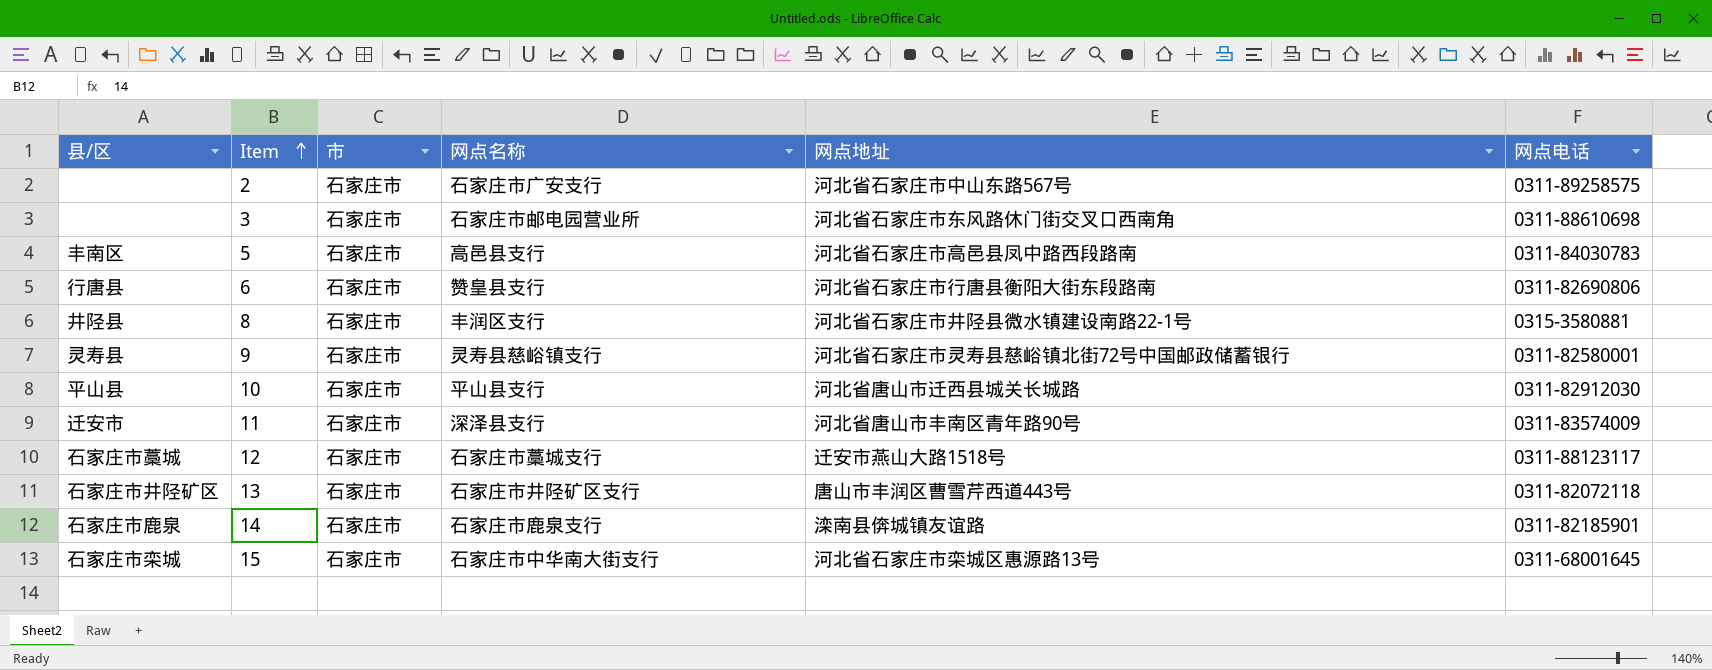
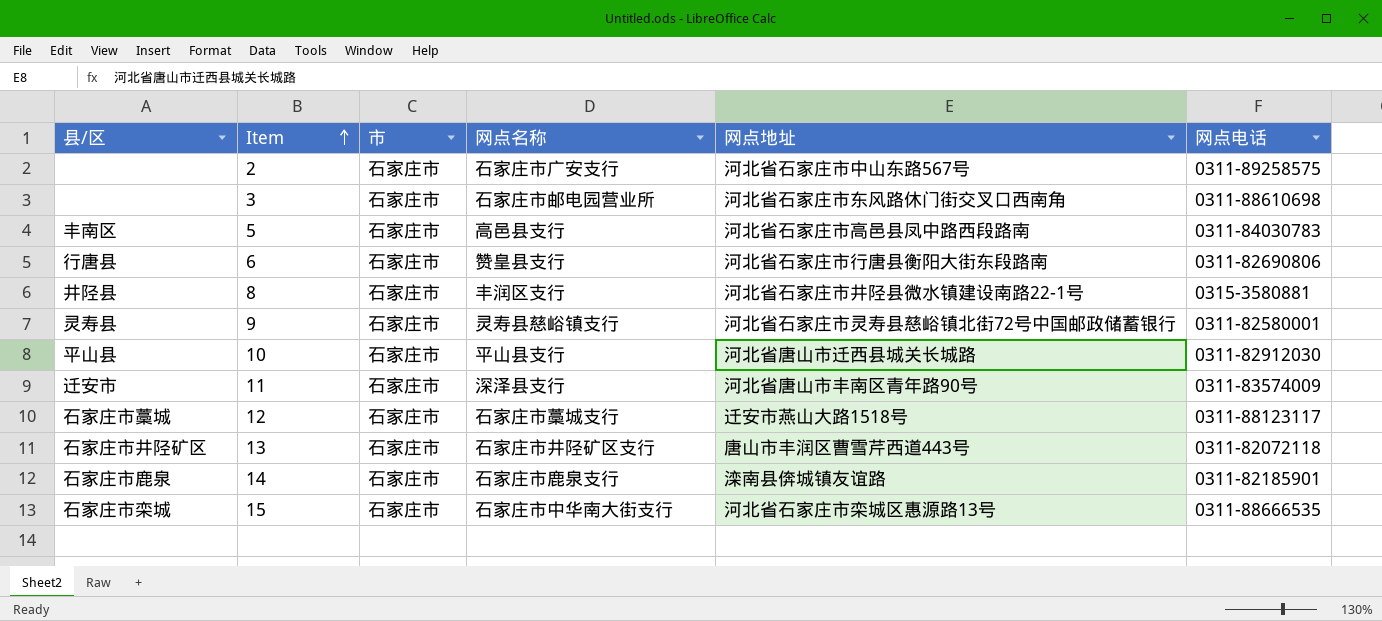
15 | 网点电话: 0311-68001645 -> 0311-88666535

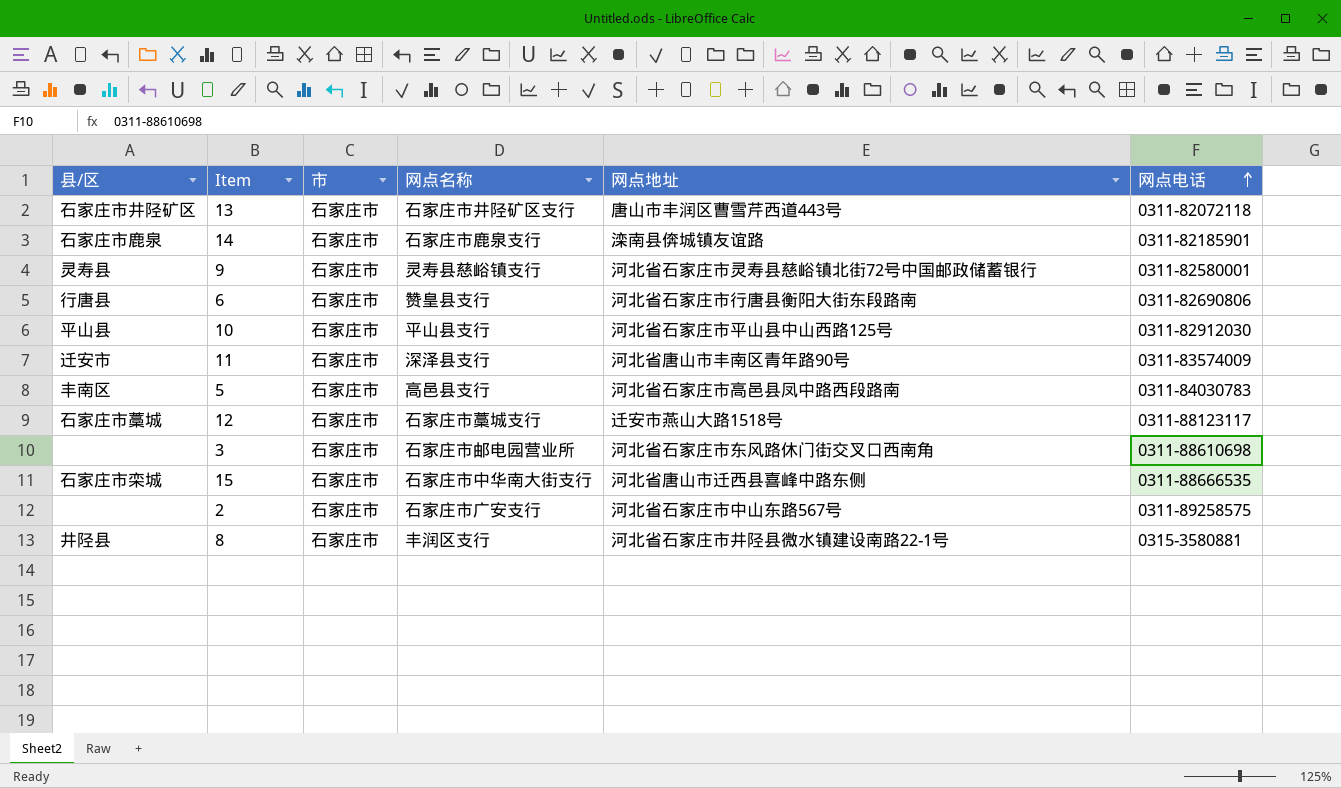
row order: Item ascending -> 网点电话 ascending
10 | 网点地址: 河北省唐山市迁西县城关长城路 -> 河北省石家庄市平山县中山西路125号
15 | 网点地址: 河北省石家庄市栾城区惠源路13号 -> 河北省唐山市迁西县喜峰中路东侧

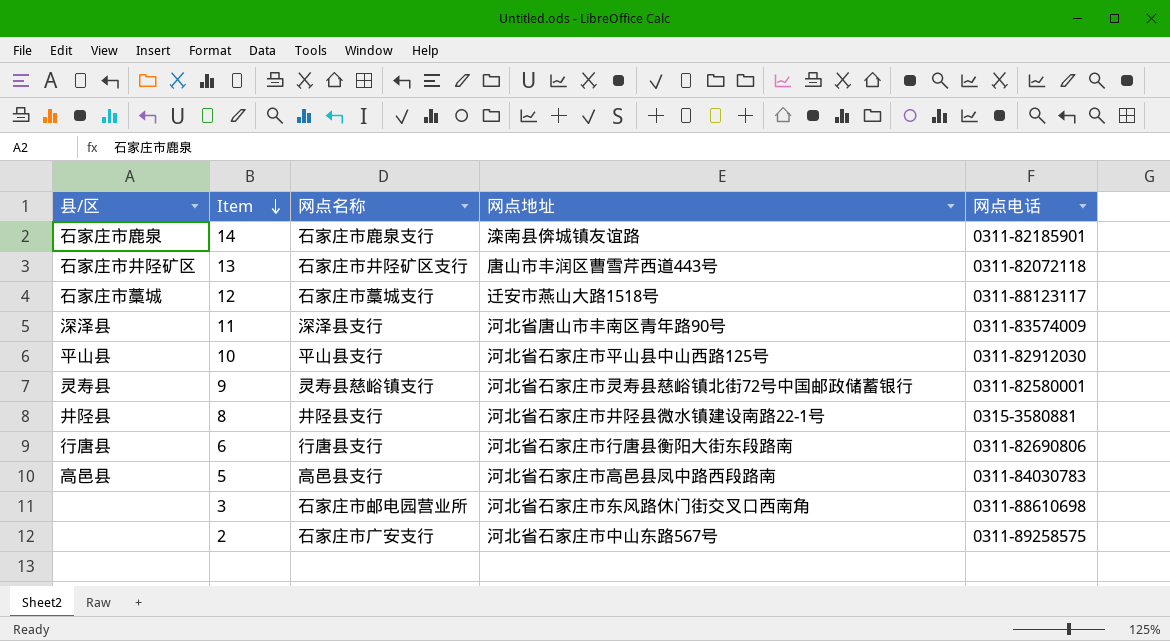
row order: 网点电话 ascending -> Item descending
column 市 | position: 3 -> none
row 15: 石家庄市栾城 | 石家庄市 | 石家庄市中华南大街支行 | 河北省唐山市迁西县喜峰中路东侧 | 0311-88666535 -> none
11 | 县/区: 迁安市 -> 深泽县
8 | 网点名称: 丰润区支行 -> 井陉县支行
6 | 网点名称: 赞皇县支行 -> 行唐县支行
5 | 县/区: 丰南区 -> 高邑县

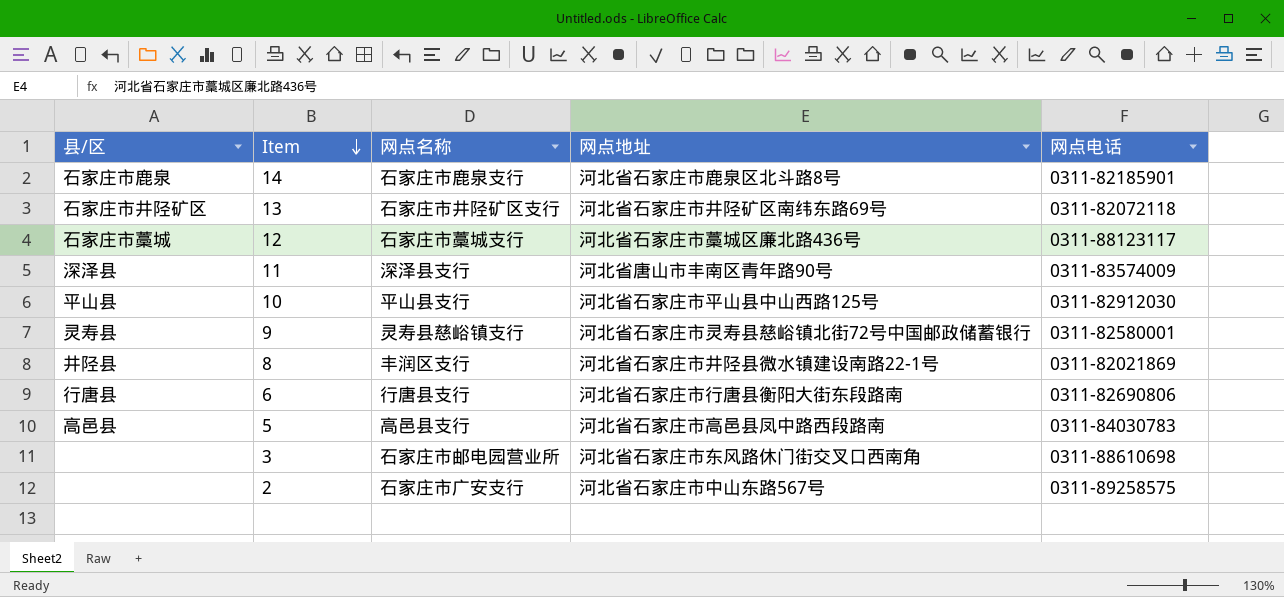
14 | 网点地址: 滦南县倴城镇友谊路 -> 河北省石家庄市鹿泉区北斗路8号
13 | 网点地址: 唐山市丰润区曹雪芹西道443号 -> 河北省石家庄市井陉矿区南纬东路69号
12 | 网点地址: 迁安市燕山大路1518号 -> 河北省石家庄市藁城区廉北路436号
8 | 网点名称: 井陉县支行 -> 丰润区支行
8 | 网点电话: 0315-3580881 -> 0311-82021869

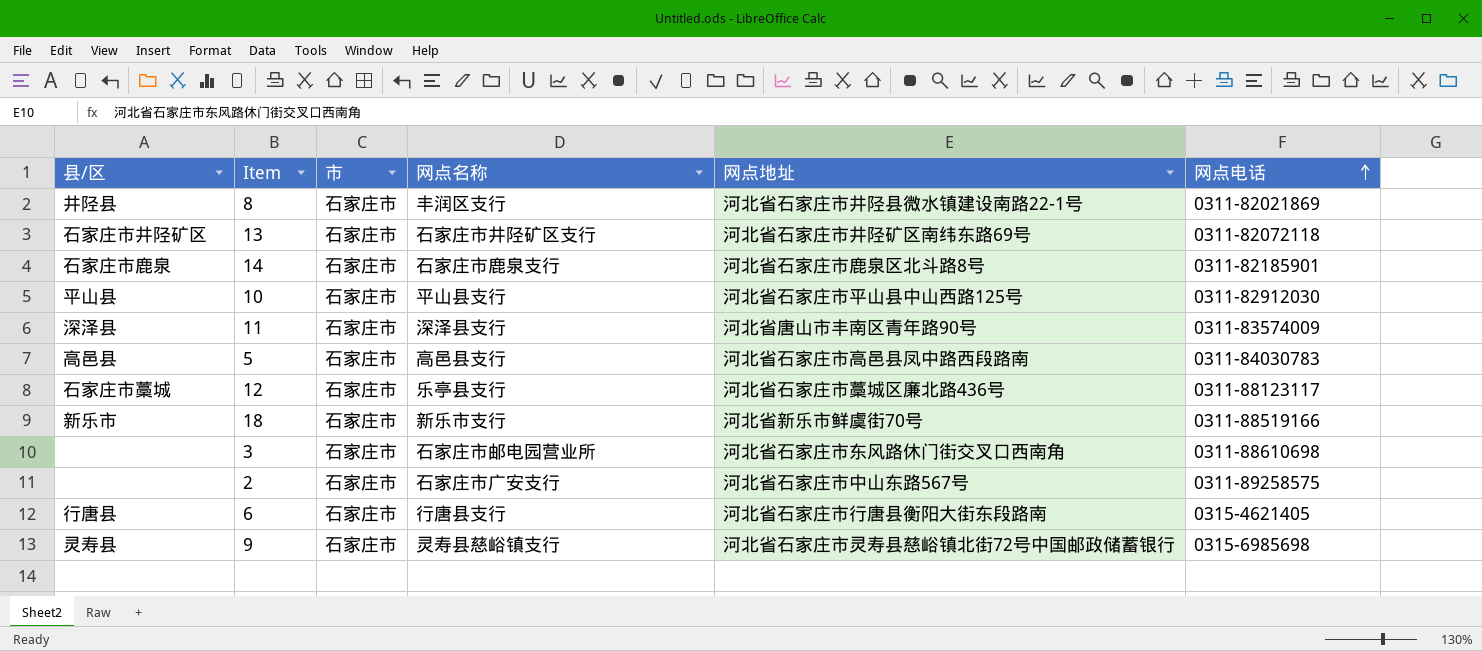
row order: Item descending -> 网点电话 ascending
column 市 | position: none -> 3
12 | 网点名称: 石家庄市藁城支行 -> 乐亭县支行
row 18: none -> 新乐市 | 石家庄市 | 新乐市支行 | 河北省新乐市鲜虞街70号 | 0311-88519166
6 | 网点电话: 0311-82690806 -> 0315-4621405
9 | 网点电话: 0311-82580001 -> 0315-6985698

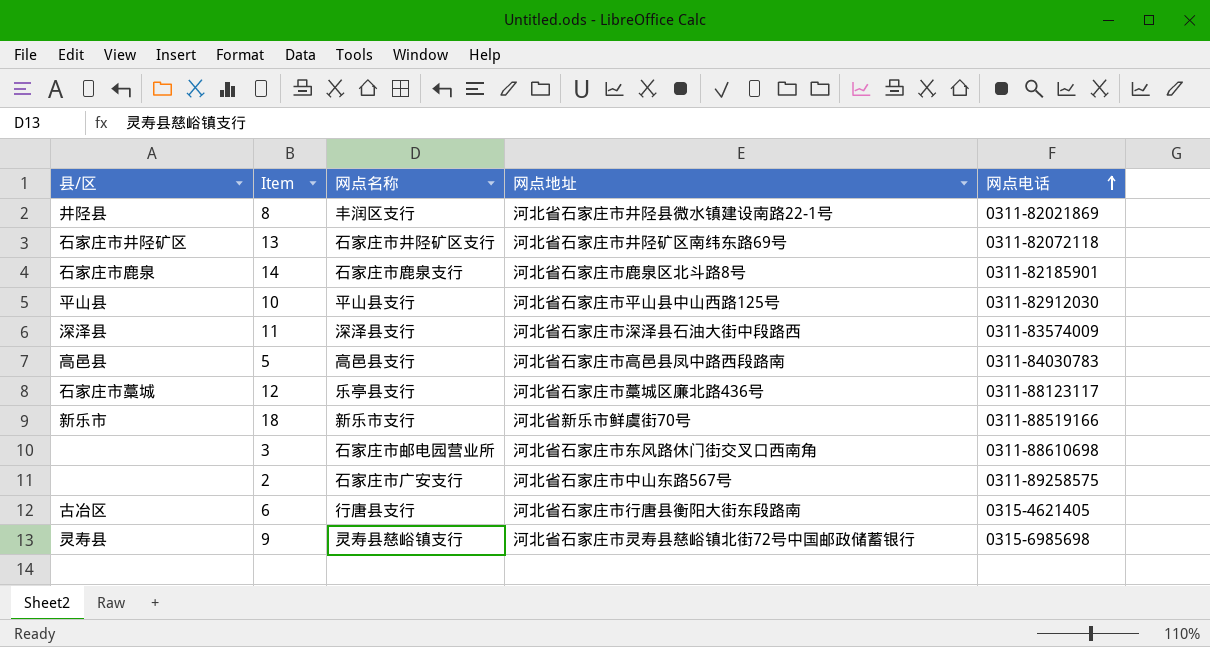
column 市 | position: 3 -> none
11 | 网点地址: 河北省唐山市丰南区青年路90号 -> 河北省石家庄市深泽县石油大街中段路西
6 | 县/区: 行唐县 -> 古冶区

